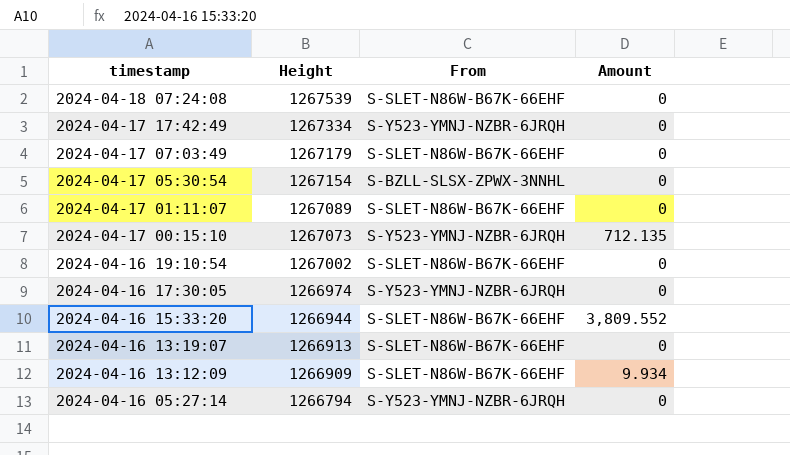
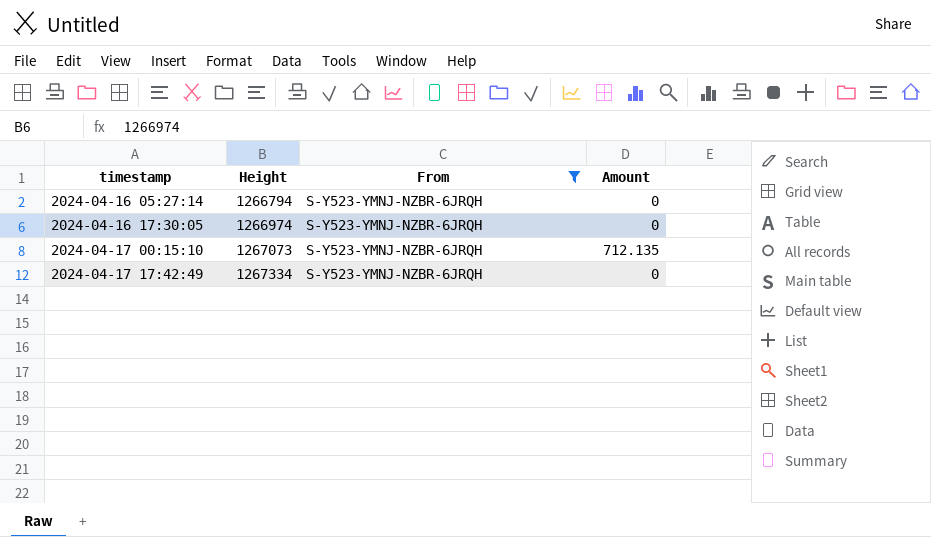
filter: none -> From = S-Y523-YMNJ-NZBR-6JRQH
row order: timestamp descending -> timestamp ascending

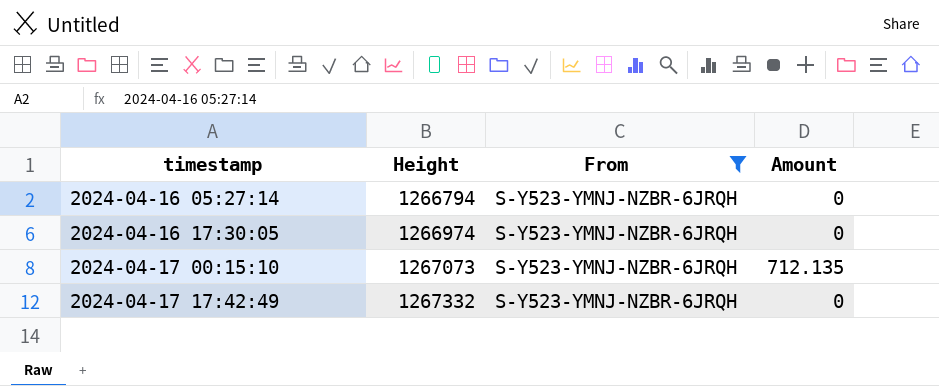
2024-04-17 17:42:49 | Height: 1267334 -> 1267332

